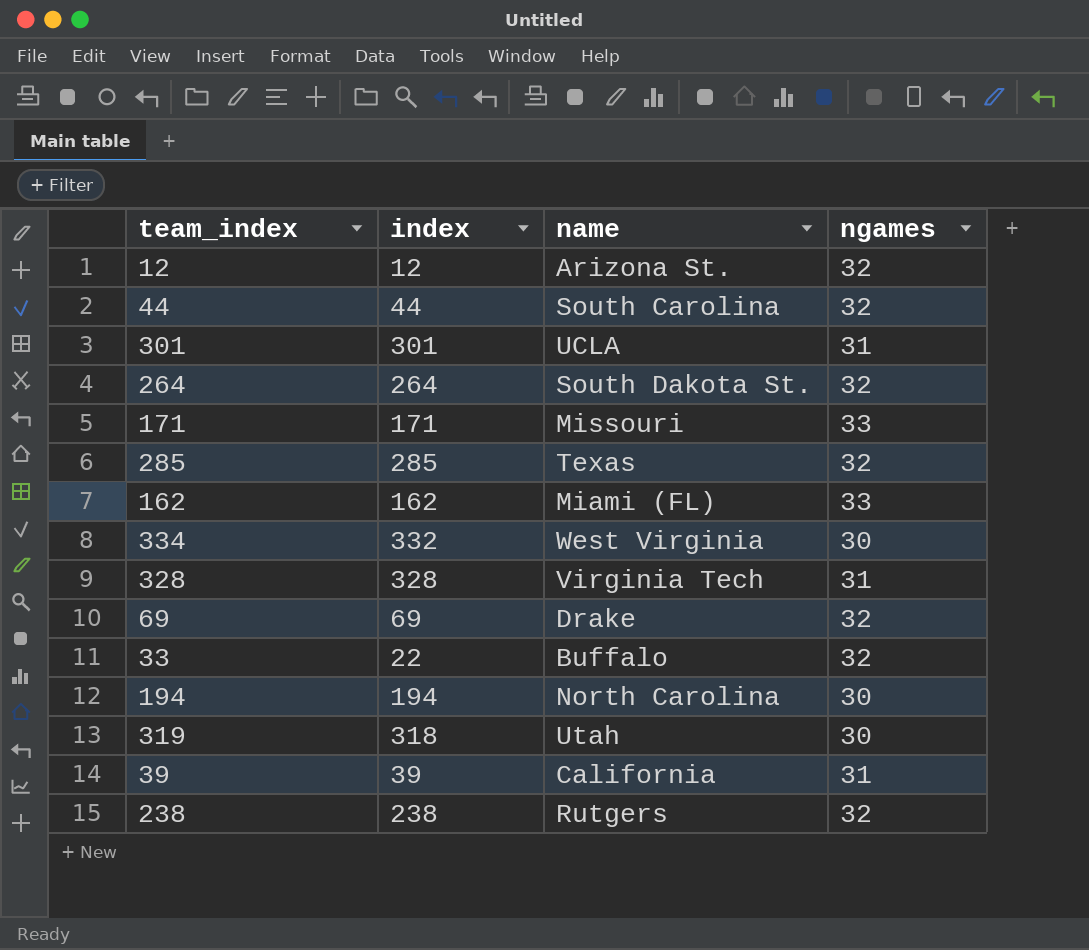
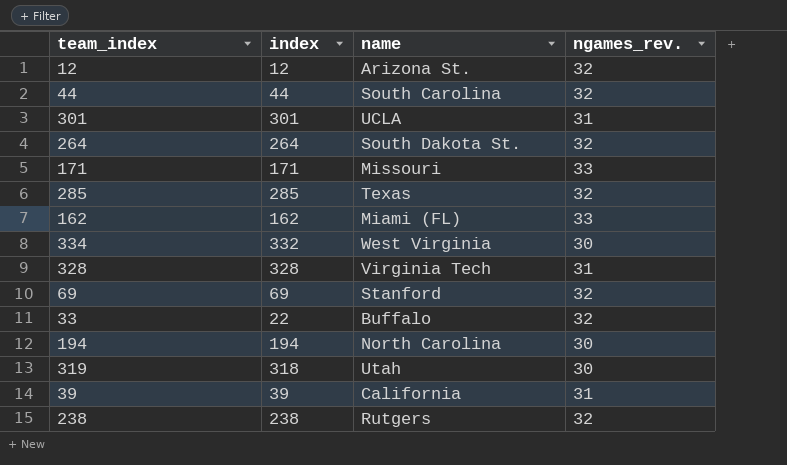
column name: ngames -> ngames_rev.
69 | name: Drake -> Stanford

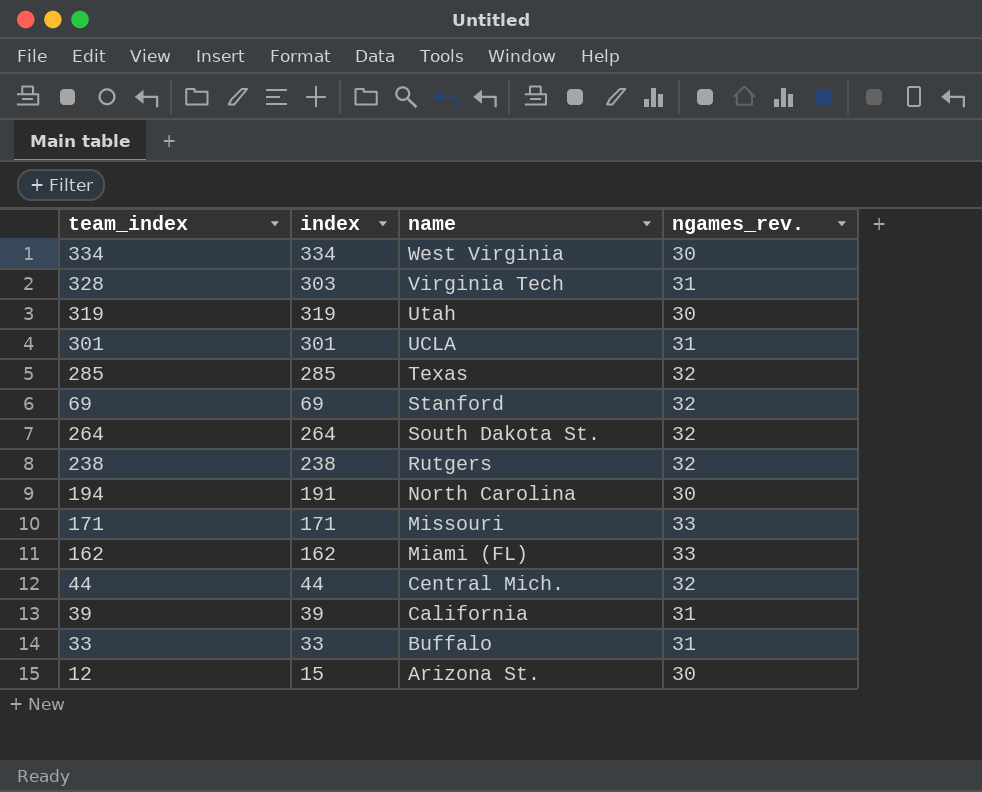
row order: none -> name descending
334 | index: 332 -> 334
328 | index: 328 -> 303
319 | index: 318 -> 319
194 | index: 194 -> 191
44 | name: South Carolina -> Central Mich.
33 | index: 22 -> 33
33 | ngames_rev.: 32 -> 31
12 | index: 12 -> 15
12 | ngames_rev.: 32 -> 30

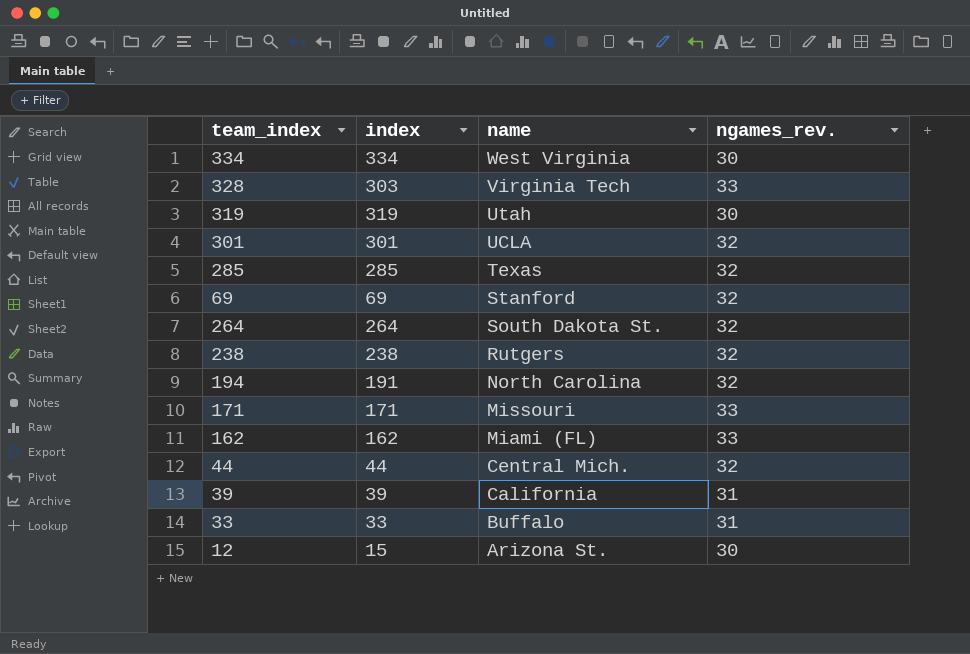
328 | ngames_rev.: 31 -> 33
301 | ngames_rev.: 31 -> 32
194 | ngames_rev.: 30 -> 32

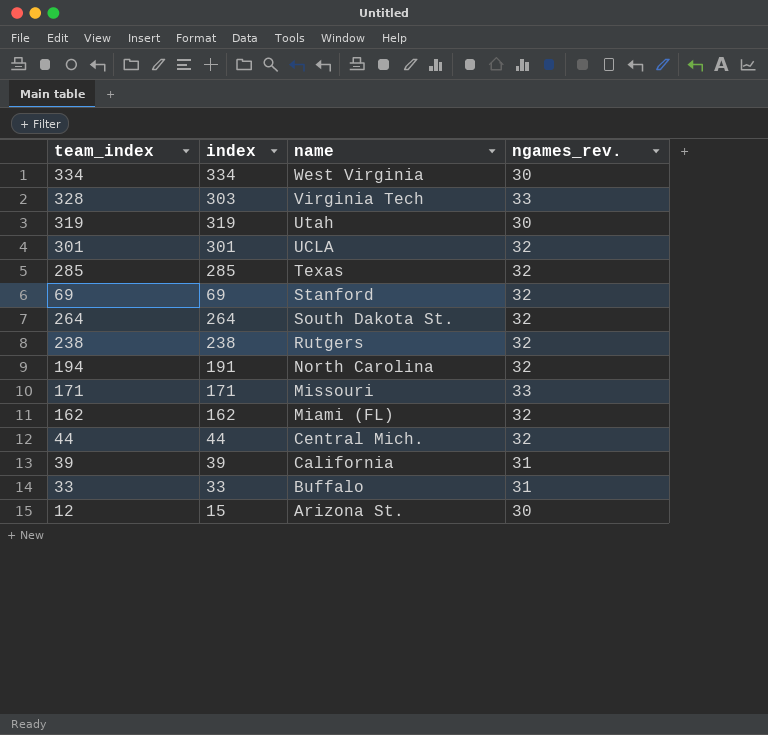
162 | ngames_rev.: 33 -> 32

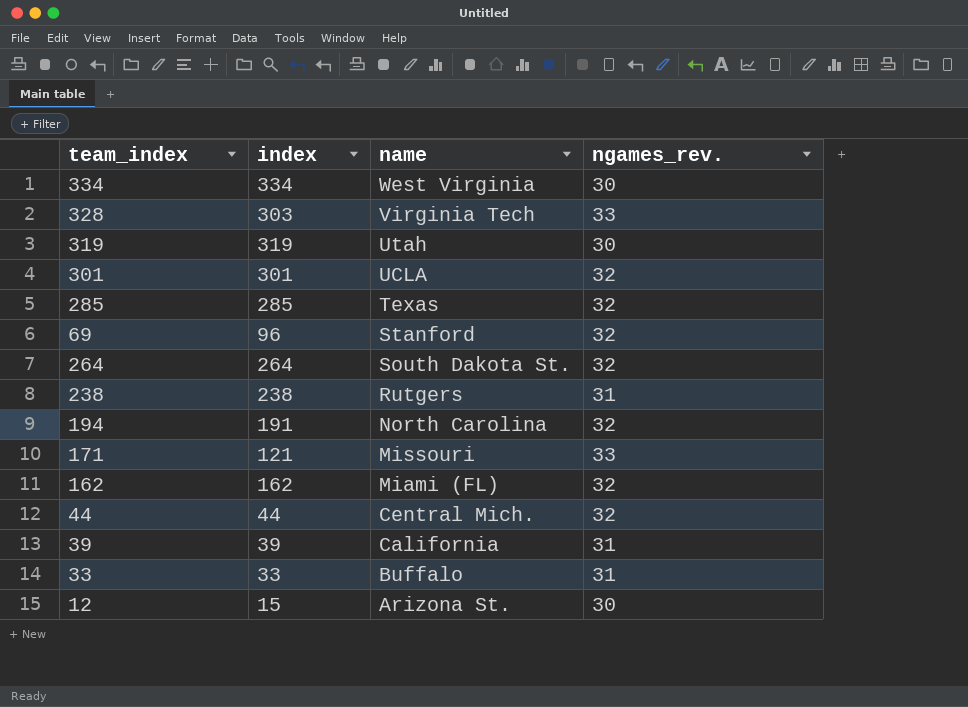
69 | index: 69 -> 96
238 | ngames_rev.: 32 -> 31
171 | index: 171 -> 121

